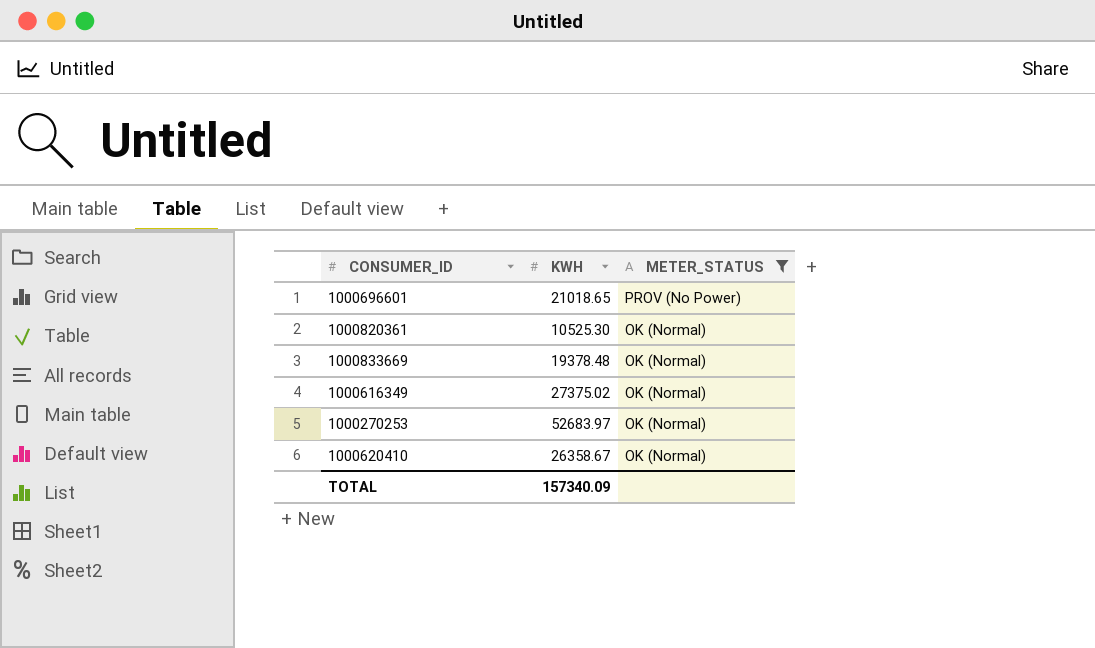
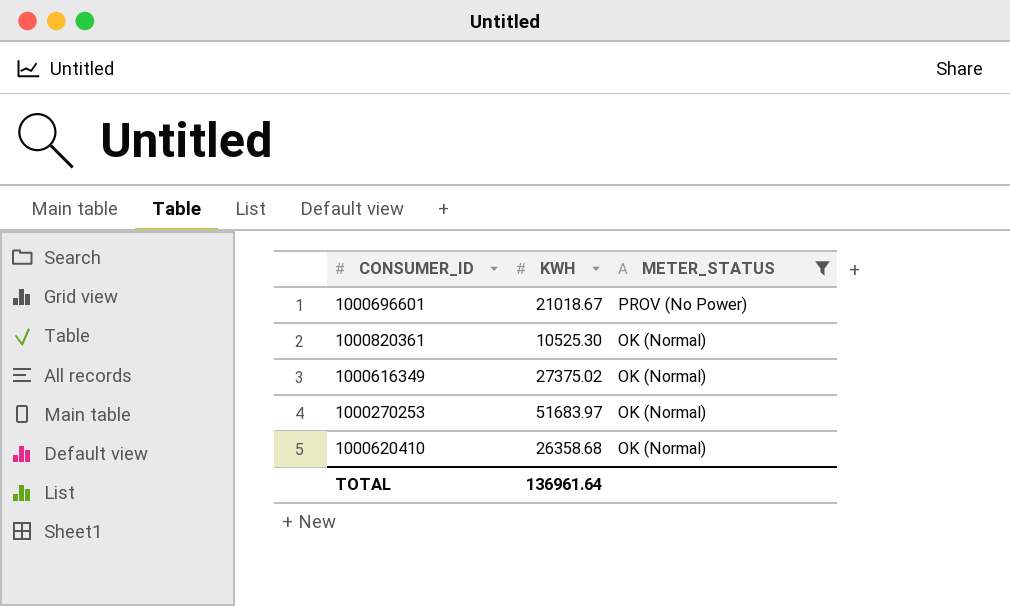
row 1000833669: 19378.48 | OK (Normal) -> none
1000696601 | KWH: 21018.65 -> 21018.67
1000270253 | KWH: 52683.97 -> 51683.97
1000620410 | KWH: 26358.67 -> 26358.68
TOTAL | KWH: 157340.09 -> 136961.64

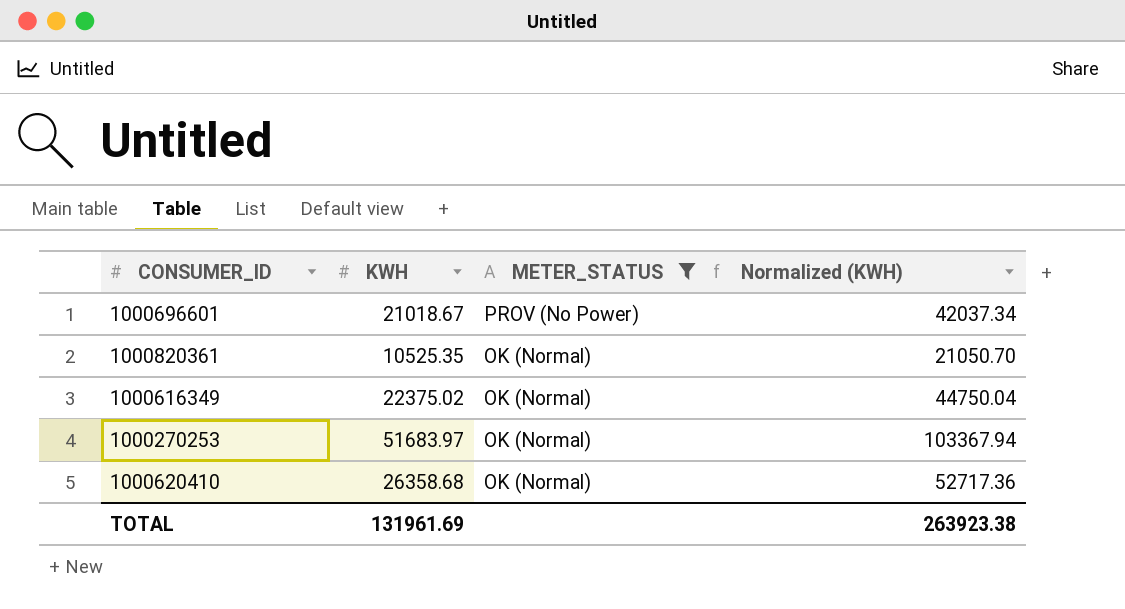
column Normalized (KWH) | formula: none -> [KWH] * 2
1000820361 | KWH: 10525.30 -> 10525.35
1000616349 | KWH: 27375.02 -> 22375.02
TOTAL | KWH: 136961.64 -> 131961.69

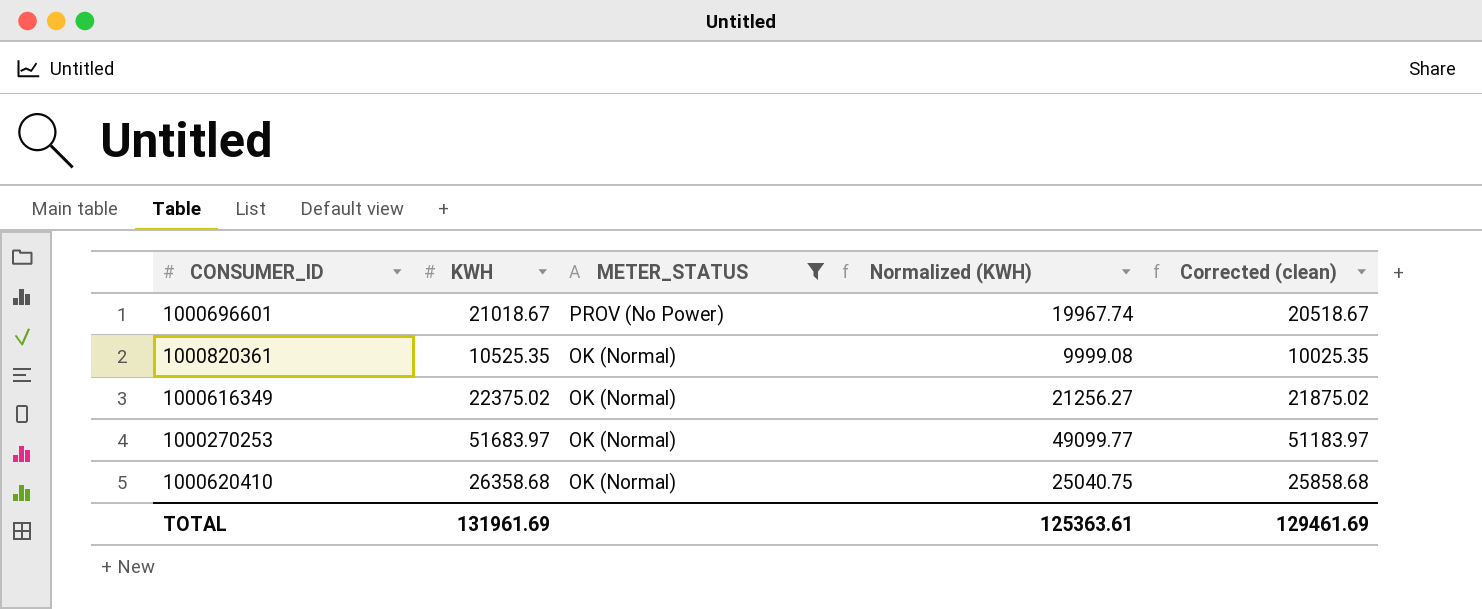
column Normalized (KWH) | formula: [KWH] * 2 -> [KWH] * 0.95
column Corrected (clean) | formula: none -> [KWH] - 500
TOTAL | Normalized (KWH): 263923.38 -> 125363.61

